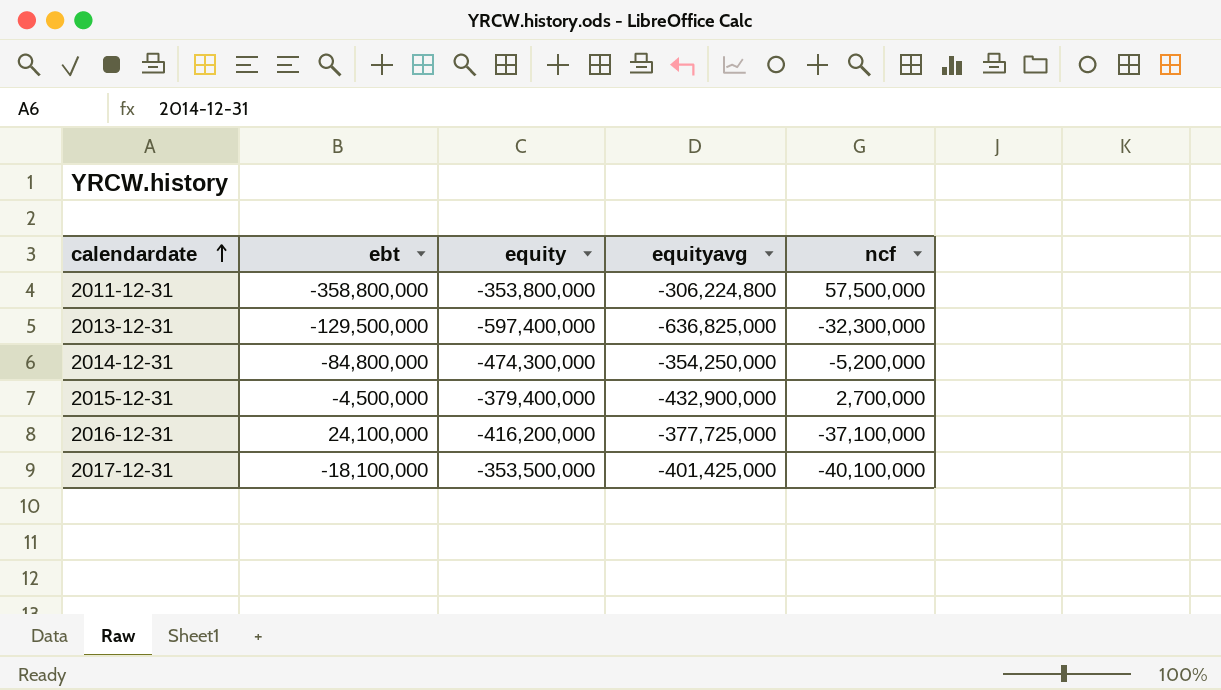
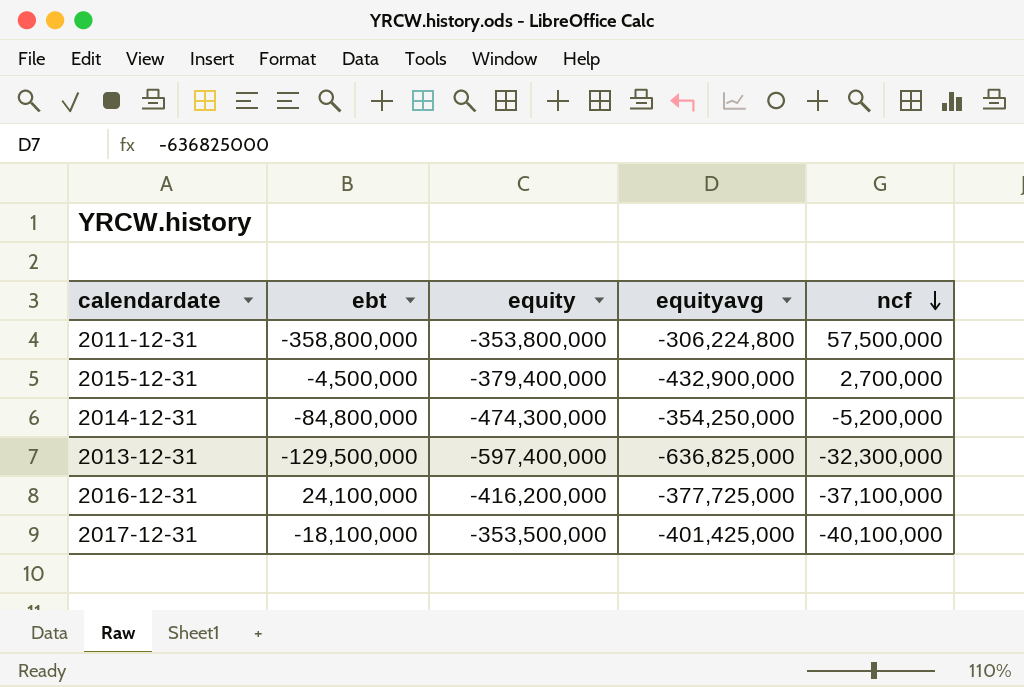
row order: calendardate ascending -> ncf descending

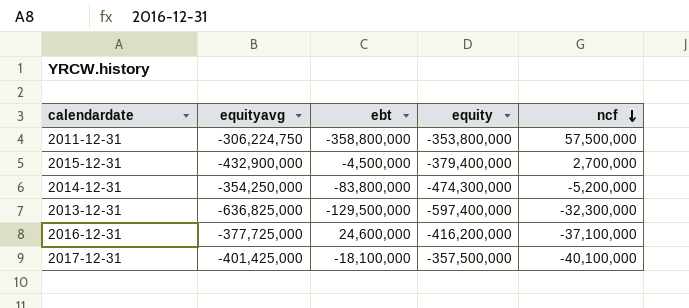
column equityavg | position: 4 -> 2
2011-12-31 | equityavg: -306,224,800 -> -306,224,750
2014-12-31 | ebt: -84,800,000 -> -83,800,000
2016-12-31 | ebt: 24,100,000 -> 24,600,000
2017-12-31 | equity: -353,500,000 -> -357,500,000

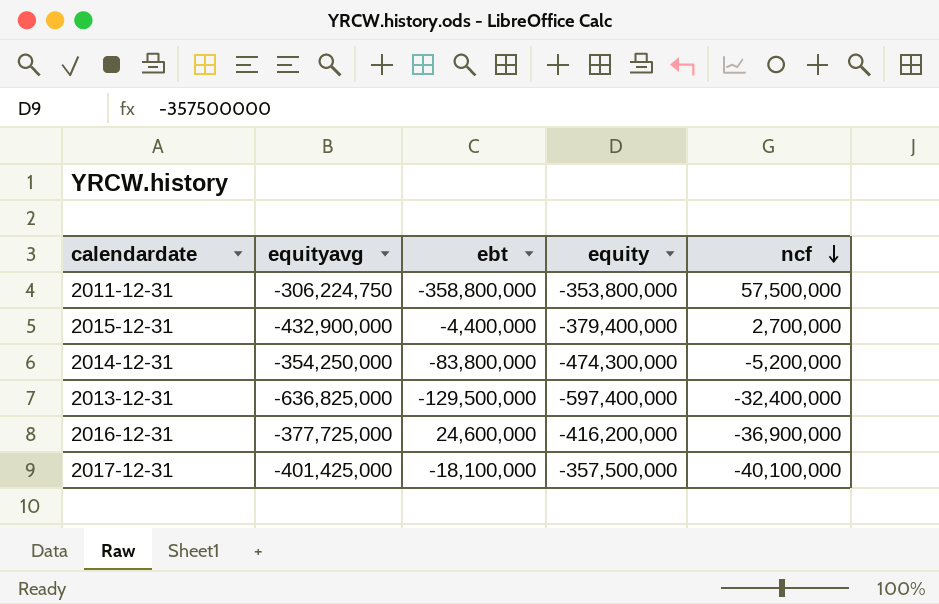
2015-12-31 | ebt: -4,500,000 -> -4,400,000
2013-12-31 | ncf: -32,300,000 -> -32,400,000
2016-12-31 | ncf: -37,100,000 -> -36,900,000

